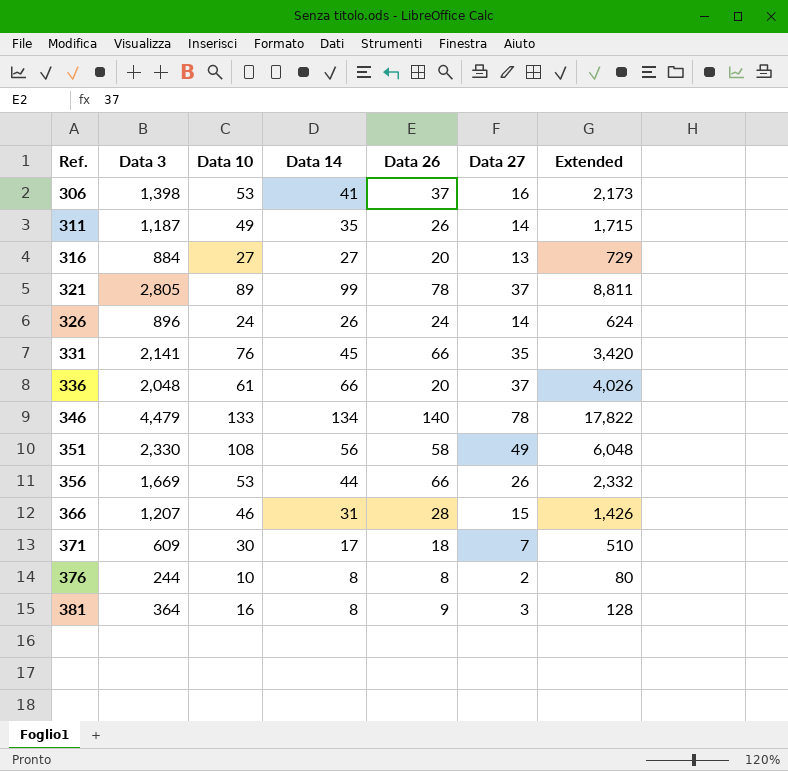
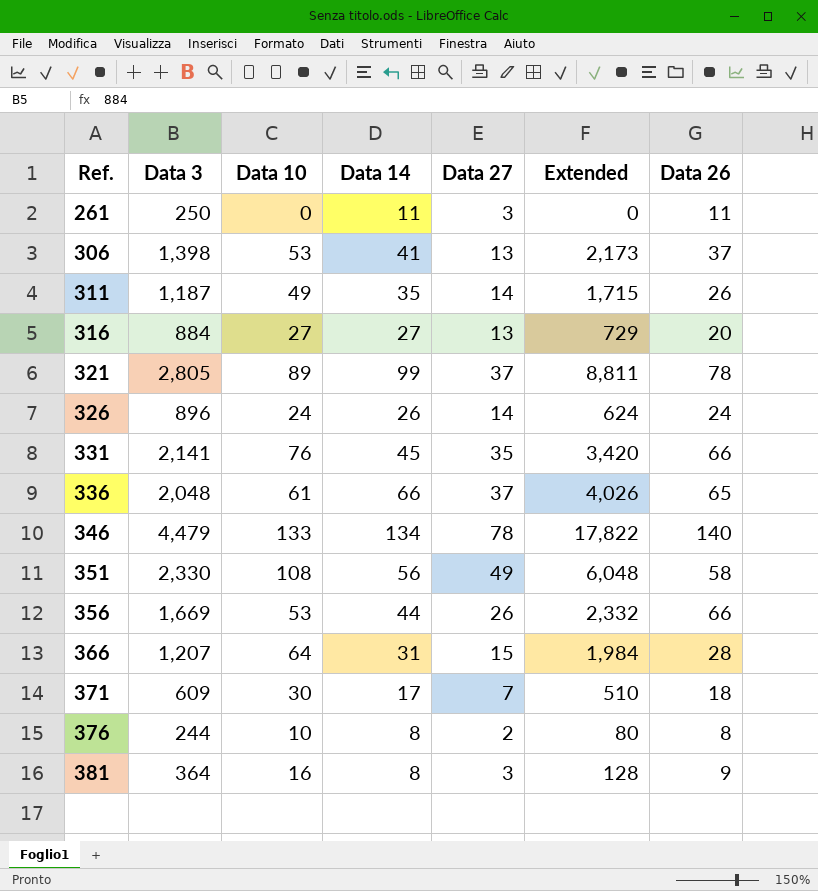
column Data 26 | position: 5 -> 7
row 261: none -> 250 | 0 | 11 | 3 | 0 | 11
306 | Data 27: 16 -> 13
336 | Data 26: 20 -> 65
366 | Data 10: 46 -> 64
366 | Extended: 1,426 -> 1,984

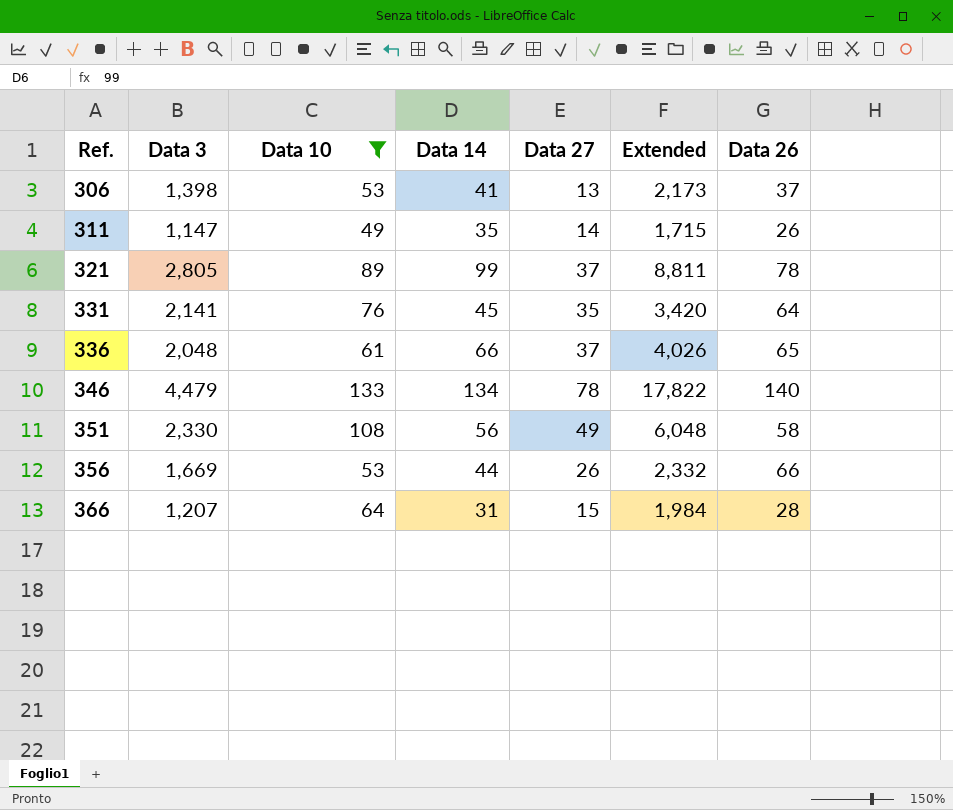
filter: none -> Data 10 >= 49
311 | Data 3: 1,187 -> 1,147
331 | Data 26: 66 -> 64

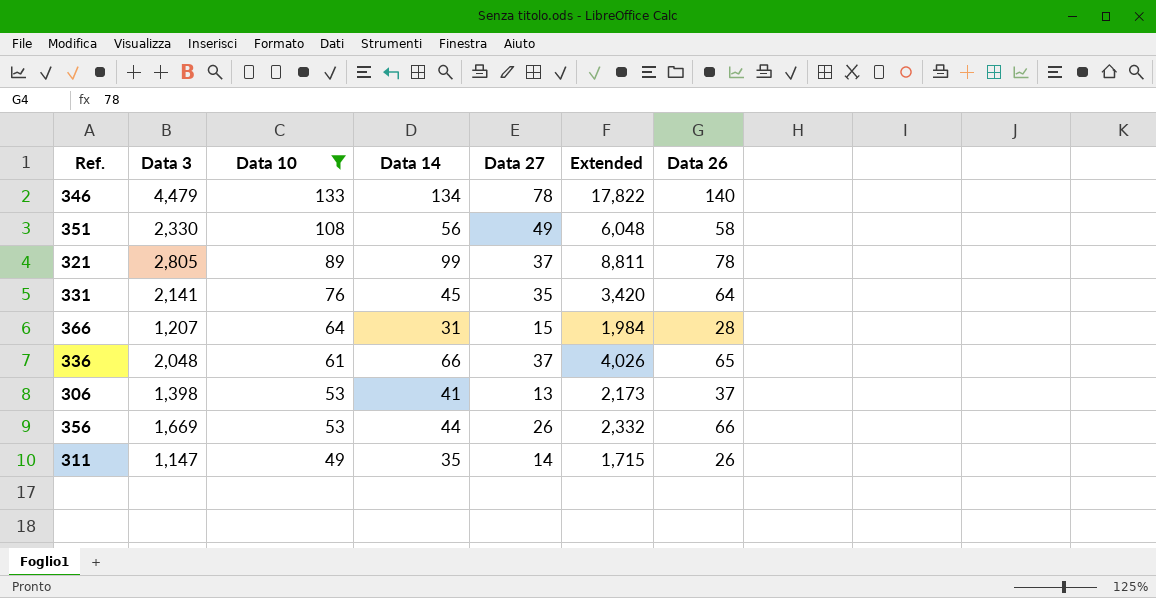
row order: Ref. ascending -> Data 10 descending

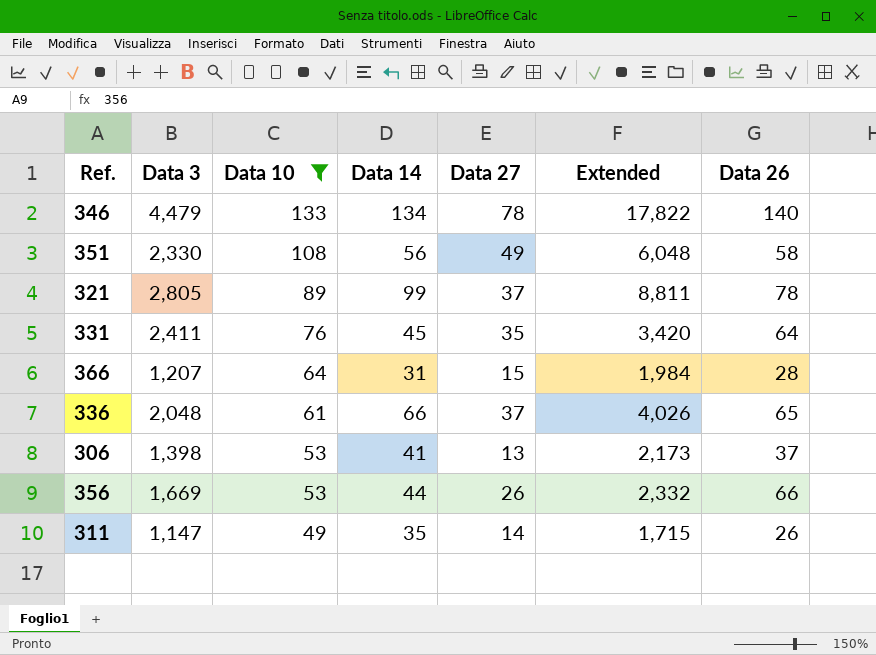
331 | Data 3: 2,141 -> 2,411

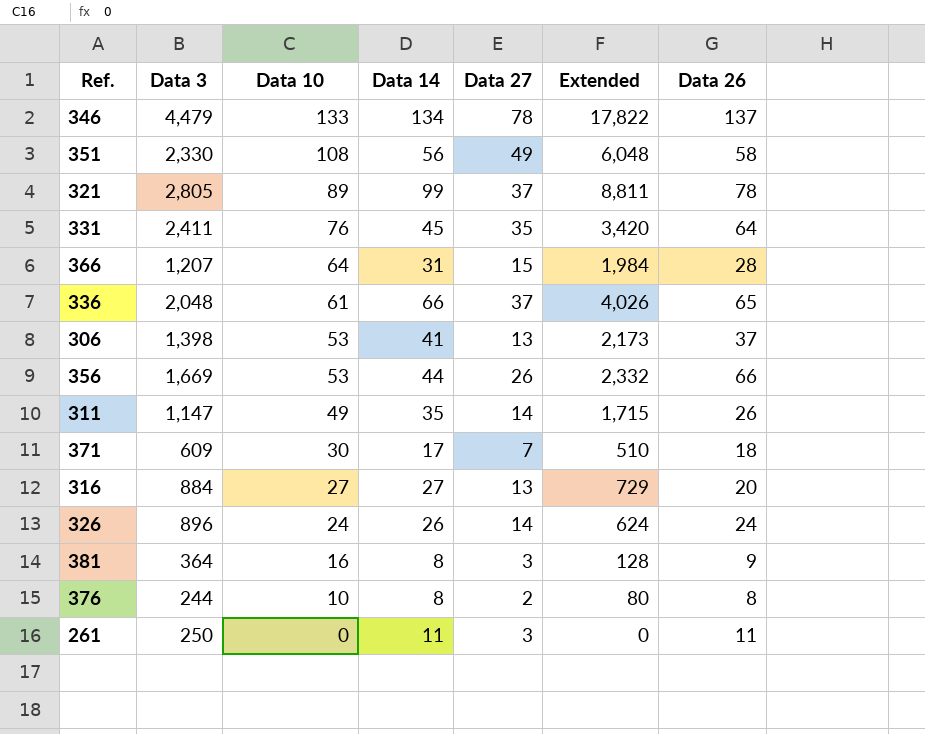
filter: Data 10 >= 49 -> none
346 | Data 26: 140 -> 137

